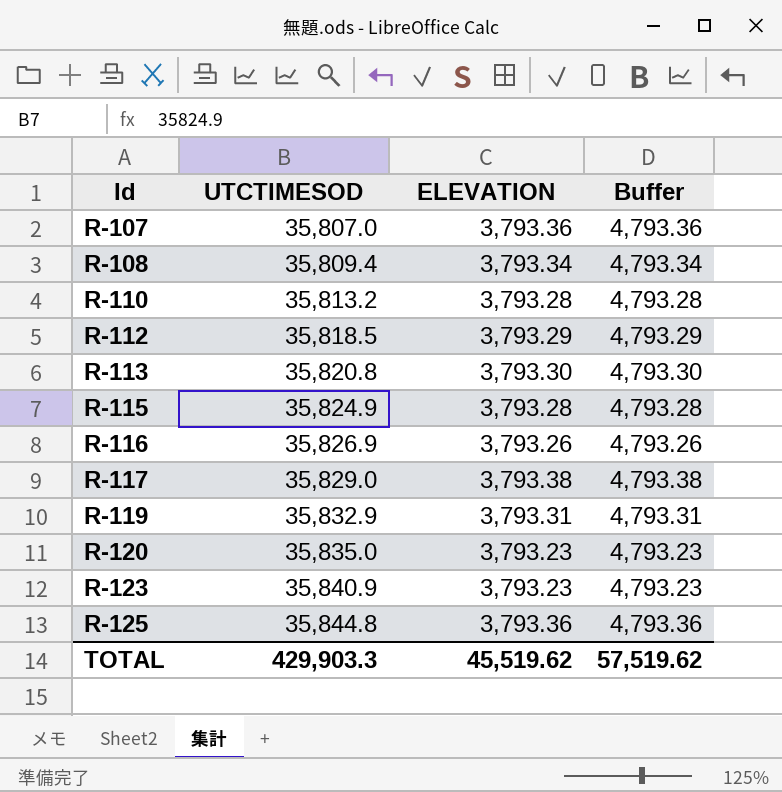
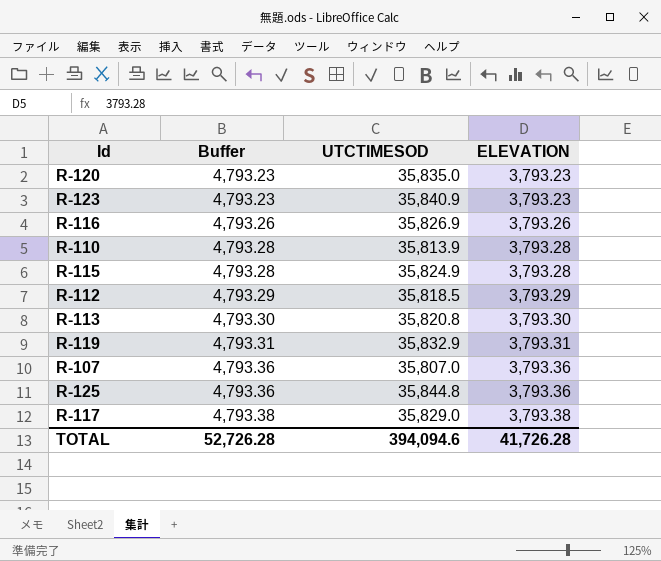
row order: Id ascending -> Buffer ascending
column Buffer | position: 4 -> 2
row R-108: 35,809.4 | 3,793.34 | 4,793.34 -> none
R-110 | UTCTIMESOD: 35,813.2 -> 35,813.9
TOTAL | Buffer: 57,519.62 -> 52,726.28
TOTAL | UTCTIMESOD: 429,903.3 -> 394,094.6
TOTAL | ELEVATION: 45,519.62 -> 41,726.28

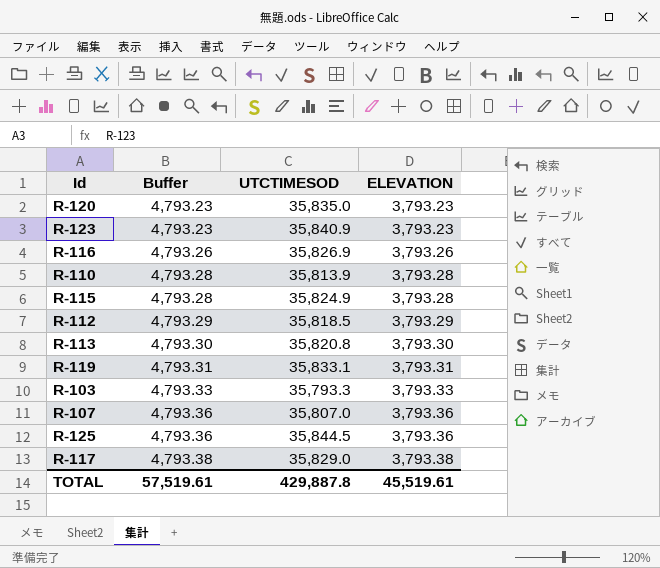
R-119 | UTCTIMESOD: 35,832.9 -> 35,833.1
row R-103: none -> 4,793.33 | 35,793.3 | 3,793.33
R-125 | UTCTIMESOD: 35,844.8 -> 35,844.5
TOTAL | Buffer: 52,726.28 -> 57,519.61
TOTAL | UTCTIMESOD: 394,094.6 -> 429,887.8
TOTAL | ELEVATION: 41,726.28 -> 45,519.61

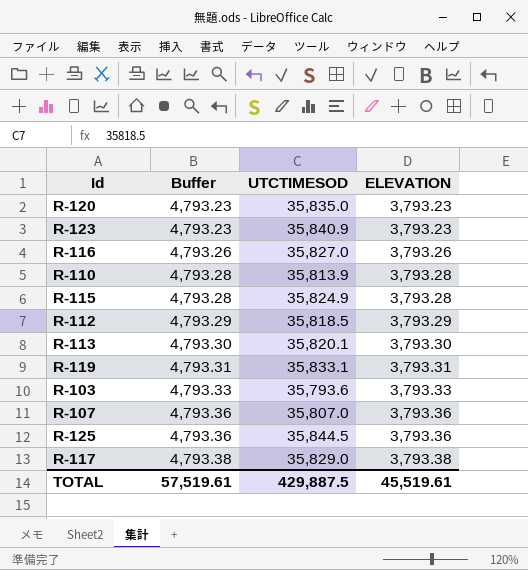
R-116 | UTCTIMESOD: 35,826.9 -> 35,827.0
R-113 | UTCTIMESOD: 35,820.8 -> 35,820.1
R-103 | UTCTIMESOD: 35,793.3 -> 35,793.6
TOTAL | UTCTIMESOD: 429,887.8 -> 429,887.5

